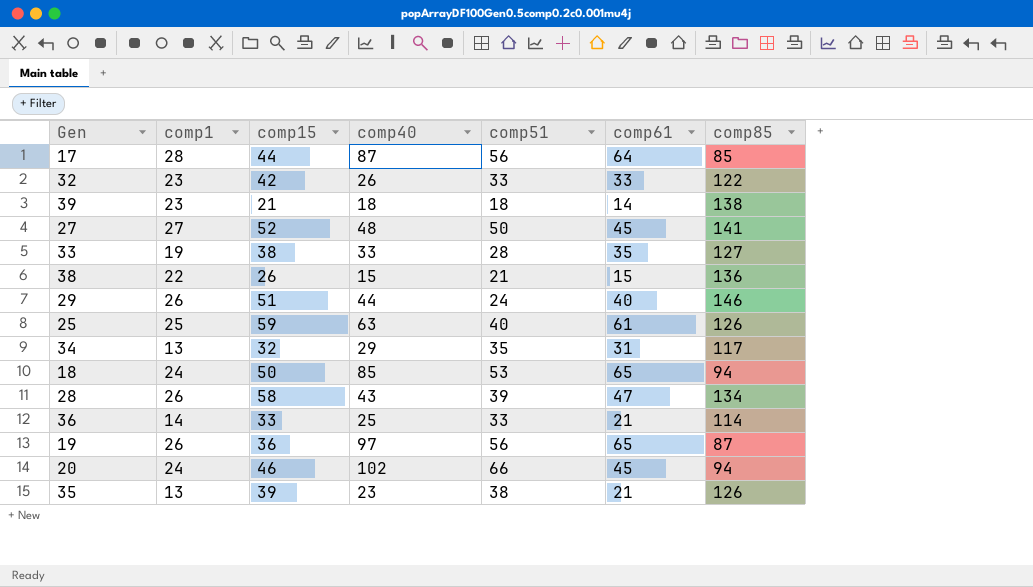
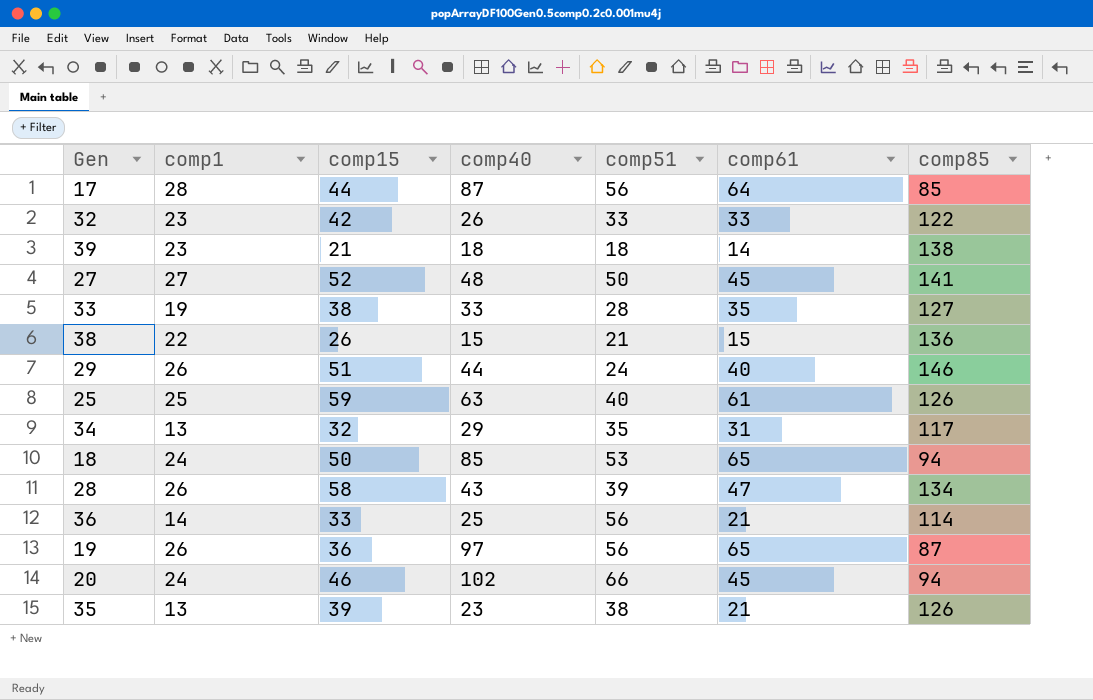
36 | comp51: 33 -> 56

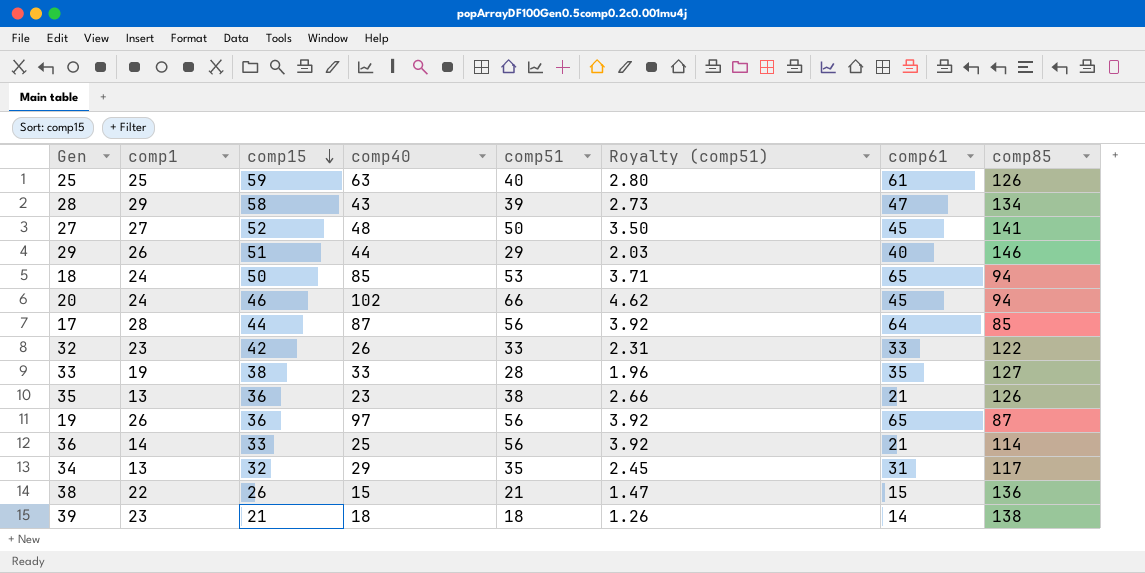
row order: none -> comp15 descending
column Royalty (comp51) | formula: none -> [comp51] * 0.07
28 | comp1: 26 -> 29
29 | comp51: 24 -> 29
35 | comp15: 39 -> 36

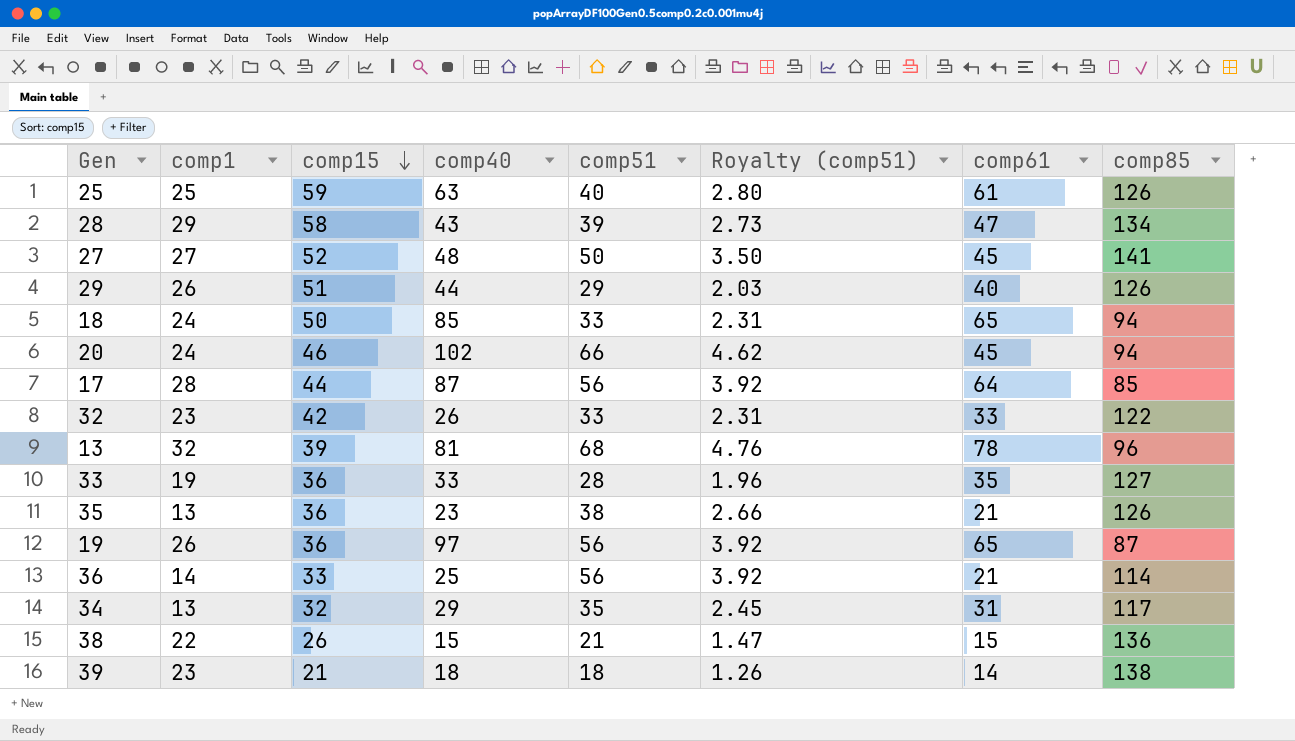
29 | comp85: 146 -> 126
18 | comp51: 53 -> 33
18 | Royalty (comp51): 3.71 -> 2.31
row 13: none -> 32 | 39 | 81 | 68 | 4.76 | 78 | 96
33 | comp15: 38 -> 36

